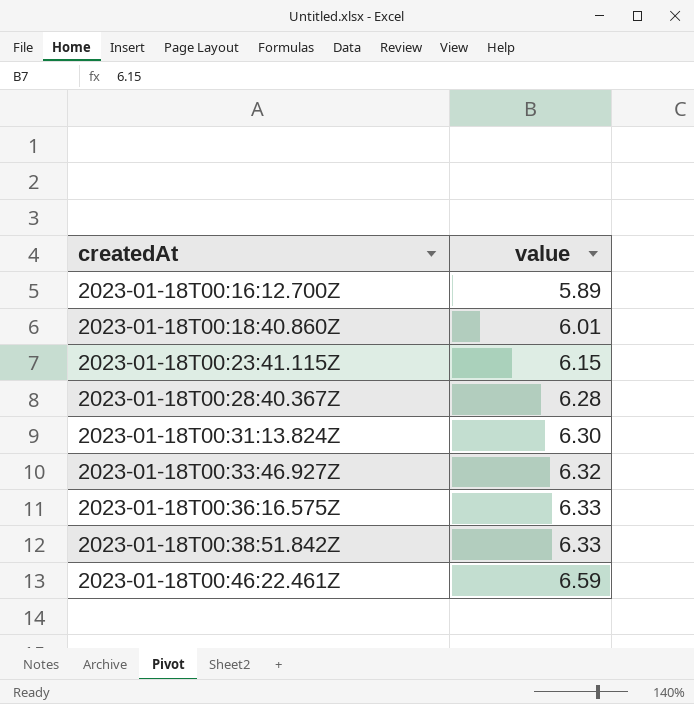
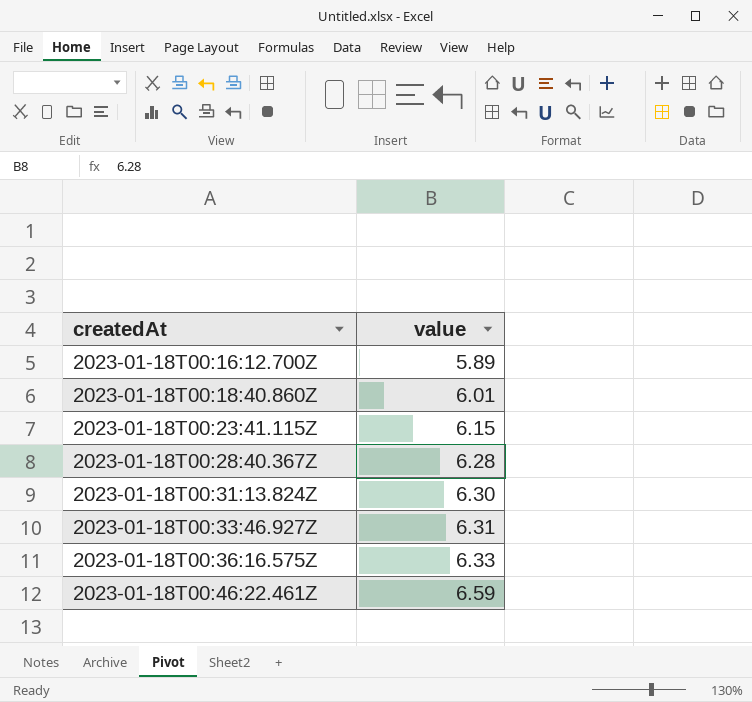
row 2023-01-18T00:38:51.842Z: 6.33 -> none
2023-01-18T00:33:46.927Z | value: 6.32 -> 6.31

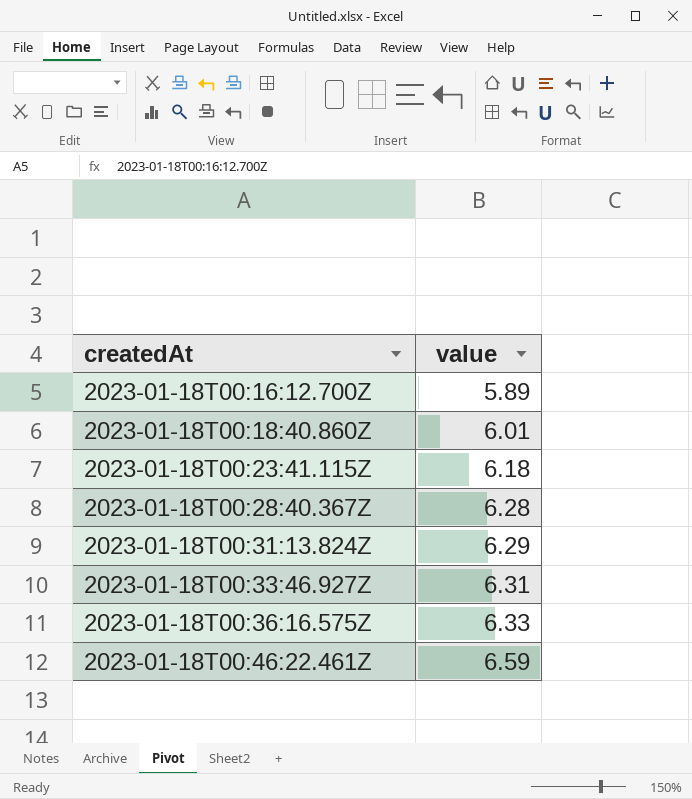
2023-01-18T00:23:41.115Z | value: 6.15 -> 6.18
2023-01-18T00:31:13.824Z | value: 6.30 -> 6.29

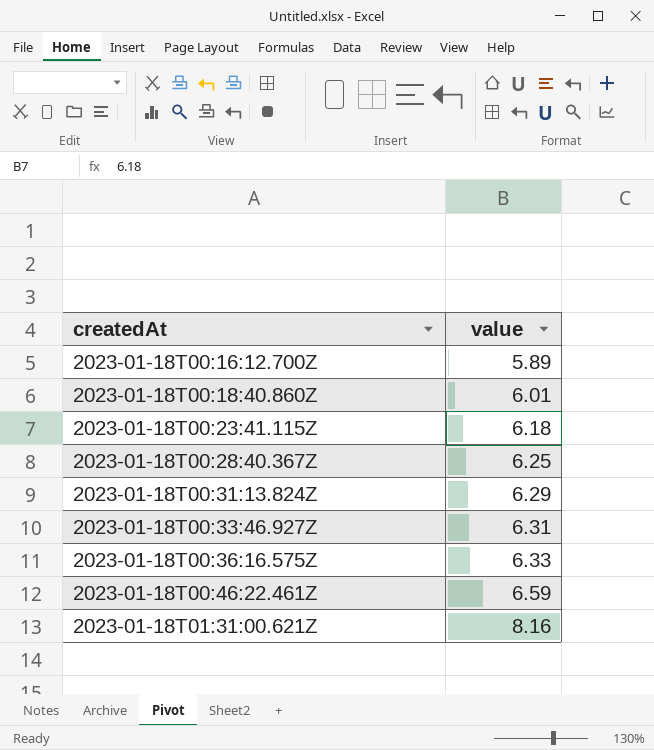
2023-01-18T00:28:40.367Z | value: 6.28 -> 6.25
row 2023-01-18T01:31:00.621Z: none -> 8.16

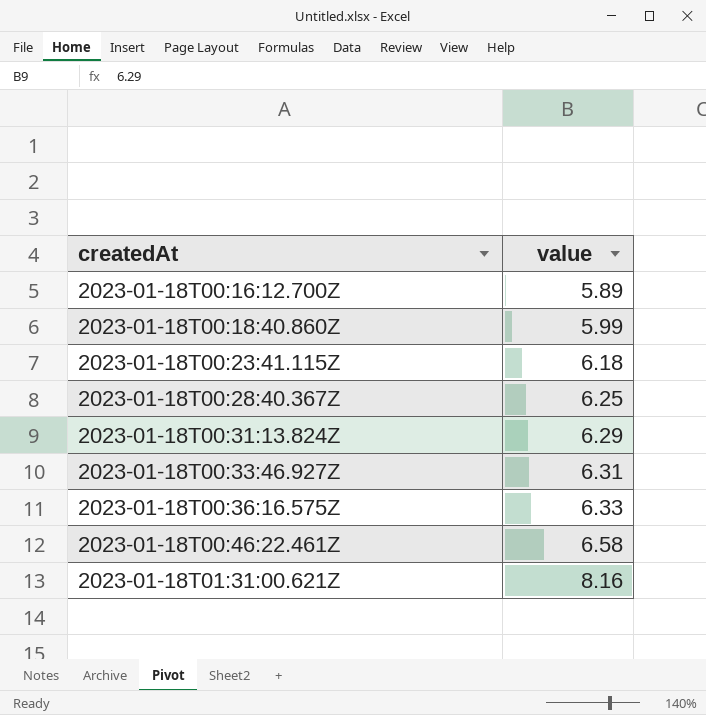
2023-01-18T00:18:40.860Z | value: 6.01 -> 5.99
2023-01-18T00:46:22.461Z | value: 6.59 -> 6.58

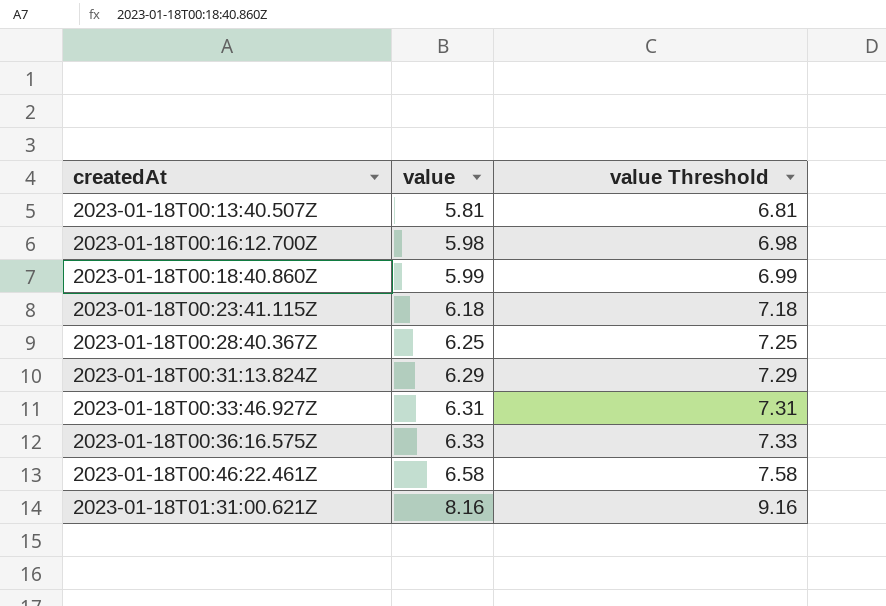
column value Threshold | formula: none -> [value] + 1
row 2023-01-18T00:13:40.507Z: none -> 5.81 | 6.81
2023-01-18T00:16:12.700Z | value: 5.89 -> 5.98

